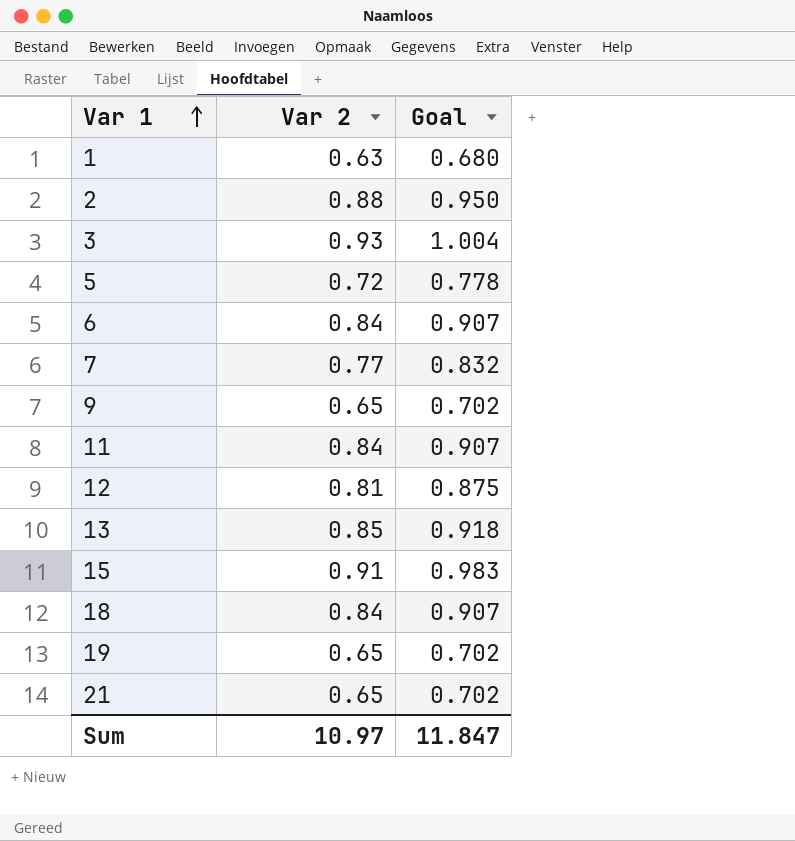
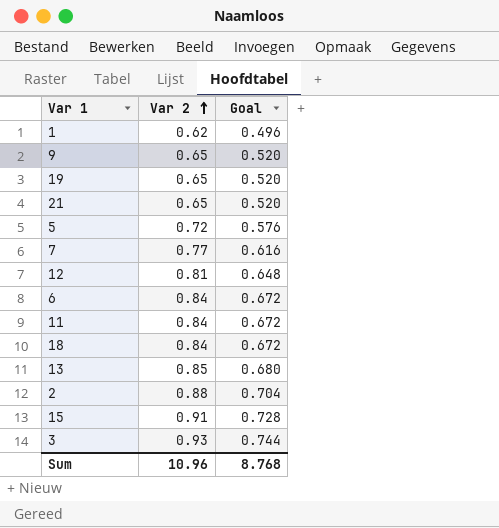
row order: Var 1 ascending -> Var 2 ascending
column Goal | formula: [Var 2] * 1.08 -> [Var 2] * 0.8
1 | Var 2: 0.63 -> 0.62
Sum | Var 2: 10.97 -> 10.96
Sum | Goal: 11.847 -> 8.768

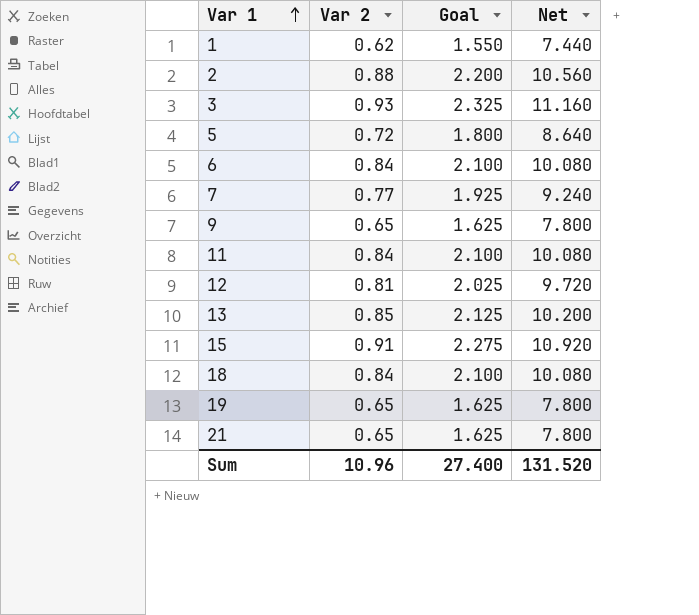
row order: Var 2 ascending -> Var 1 ascending
column Goal | formula: [Var 2] * 0.8 -> [Var 2] * 2.5
column Net | formula: none -> [Var 2] * 12
Sum | Goal: 8.768 -> 27.400

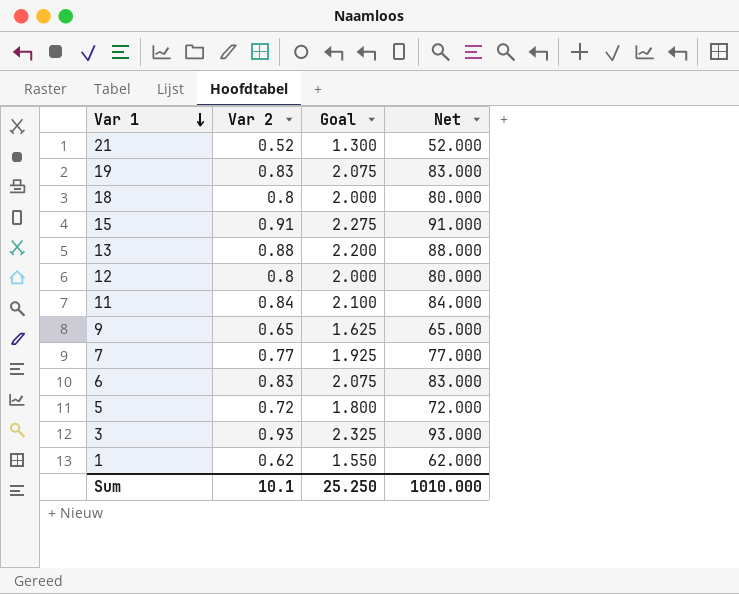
row order: Var 1 ascending -> Var 1 descending
column Net | formula: [Var 2] * 12 -> [Var 2] * 100
row 2: 0.88 | 2.200 | 10.560 -> none
21 | Var 2: 0.65 -> 0.52
21 | Goal: 1.625 -> 1.300
19 | Var 2: 0.65 -> 0.83
19 | Goal: 1.625 -> 2.075
18 | Var 2: 0.84 -> 0.8
18 | Goal: 2.100 -> 2.000
13 | Var 2: 0.85 -> 0.88
13 | Goal: 2.125 -> 2.200
12 | Var 2: 0.81 -> 0.8
12 | Goal: 2.025 -> 2.000
6 | Var 2: 0.84 -> 0.83
6 | Goal: 2.100 -> 2.075
Sum | Var 2: 10.96 -> 10.1
Sum | Goal: 27.400 -> 25.250
Sum | Net: 131.520 -> 1010.000

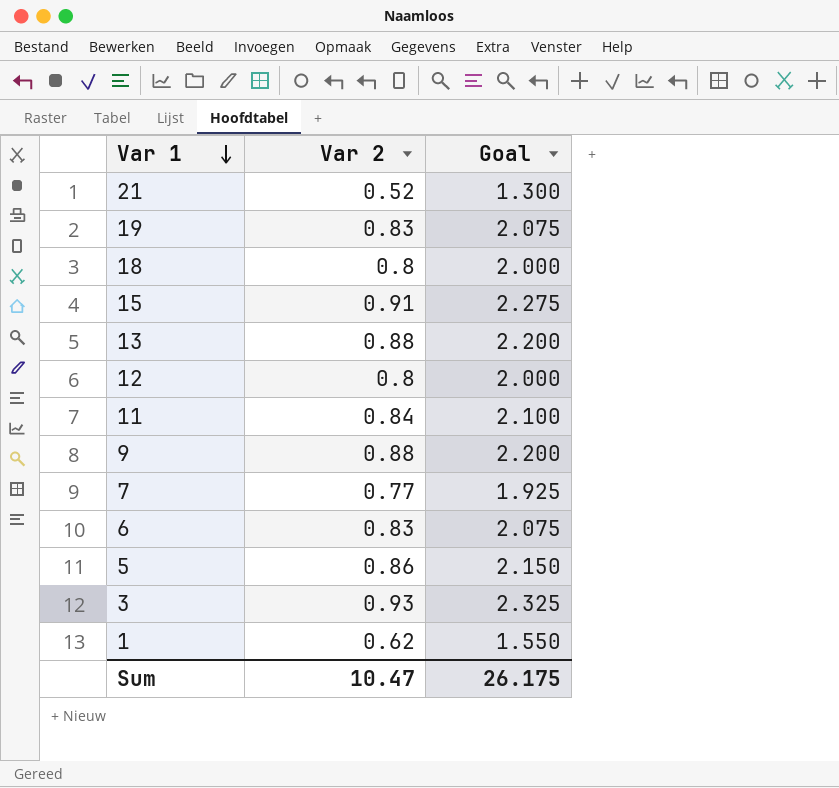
column Net | formula: [Var 2] * 100 -> none
9 | Var 2: 0.65 -> 0.88
9 | Goal: 1.625 -> 2.200
5 | Var 2: 0.72 -> 0.86
5 | Goal: 1.800 -> 2.150
Sum | Var 2: 10.1 -> 10.47
Sum | Goal: 25.250 -> 26.175

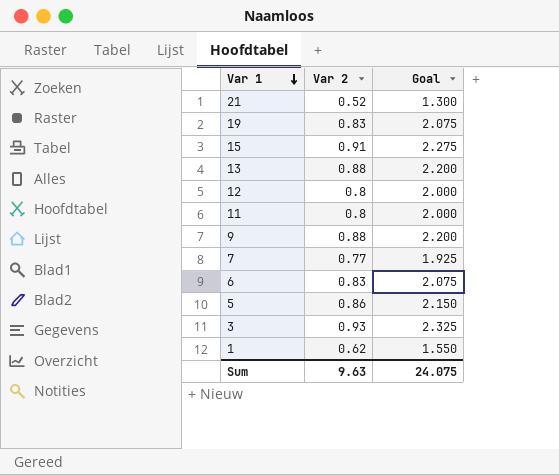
row 18: 0.8 | 2.000 -> none
11 | Var 2: 0.84 -> 0.8
11 | Goal: 2.100 -> 2.000
Sum | Var 2: 10.47 -> 9.63
Sum | Goal: 26.175 -> 24.075

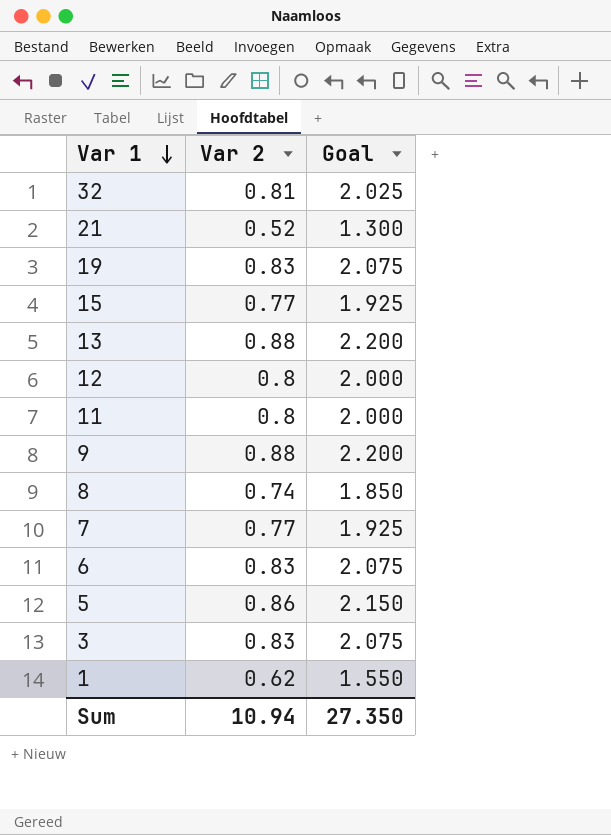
row 32: none -> 0.81 | 2.025
15 | Var 2: 0.91 -> 0.77
15 | Goal: 2.275 -> 1.925
row 8: none -> 0.74 | 1.850
3 | Var 2: 0.93 -> 0.83
3 | Goal: 2.325 -> 2.075
Sum | Var 2: 9.63 -> 10.94
Sum | Goal: 24.075 -> 27.350

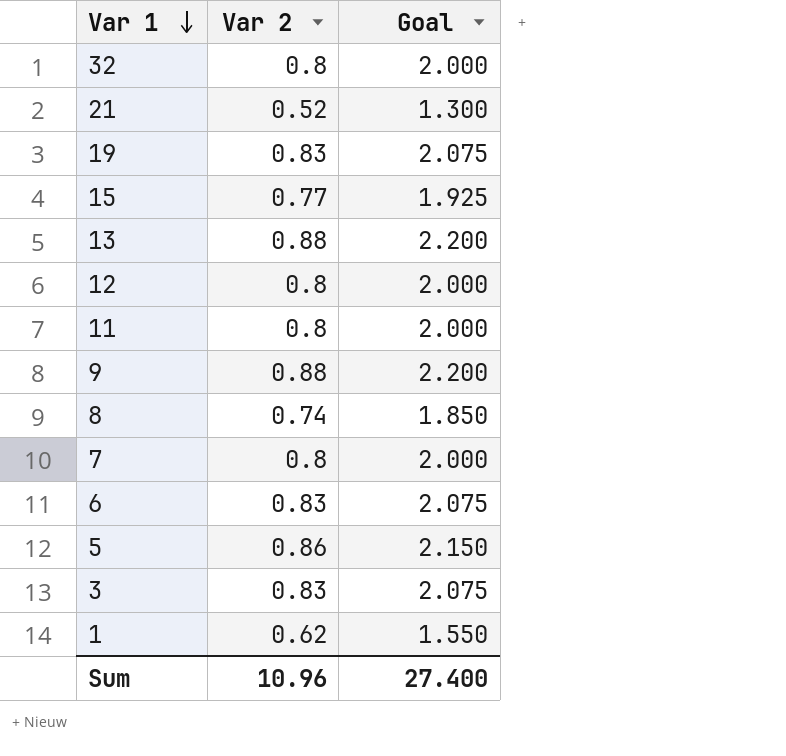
32 | Var 2: 0.81 -> 0.8
32 | Goal: 2.025 -> 2.000
7 | Var 2: 0.77 -> 0.8
7 | Goal: 1.925 -> 2.000
Sum | Var 2: 10.94 -> 10.96
Sum | Goal: 27.350 -> 27.400

